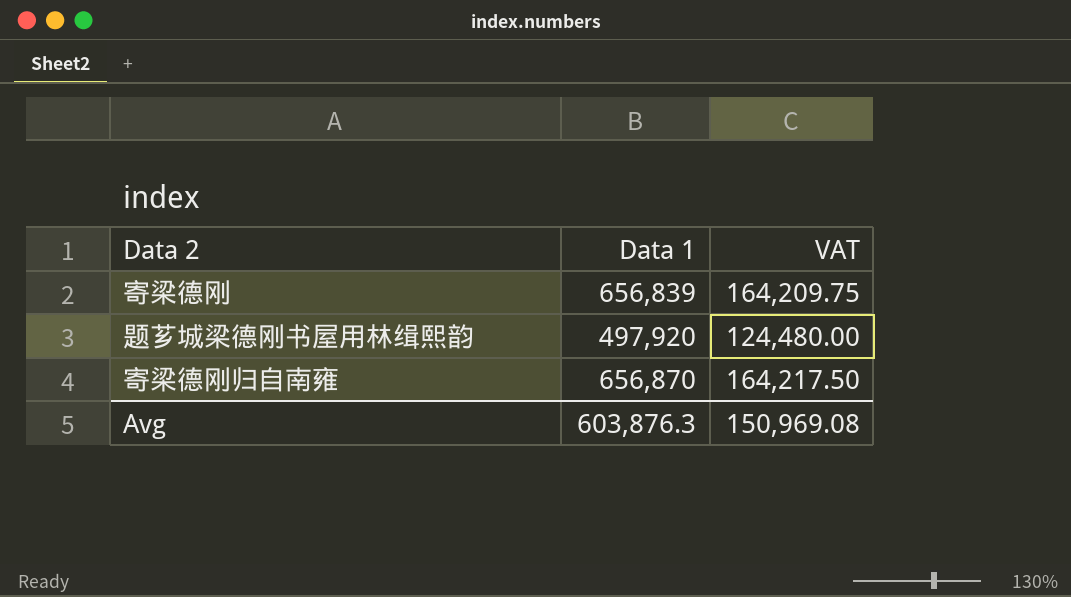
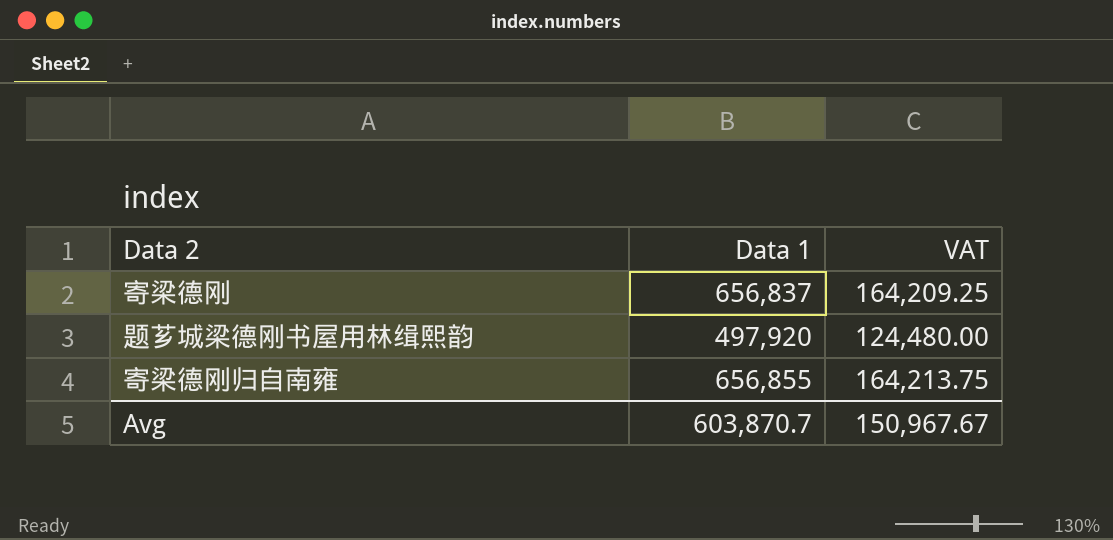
寄梁德刚 | Data 1: 656,839 -> 656,837
寄梁德刚 | VAT: 164,209.75 -> 164,209.25
寄梁德刚归自南雍 | Data 1: 656,870 -> 656,855
寄梁德刚归自南雍 | VAT: 164,217.50 -> 164,213.75
Avg | Data 1: 603,876.3 -> 603,870.7
Avg | VAT: 150,969.08 -> 150,967.67

